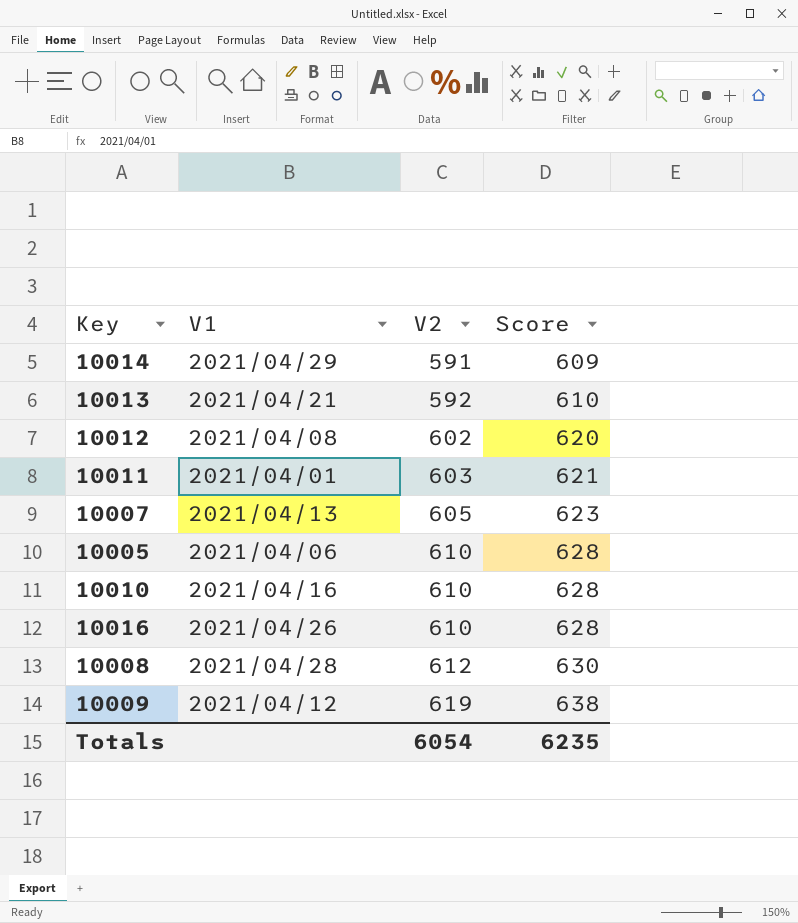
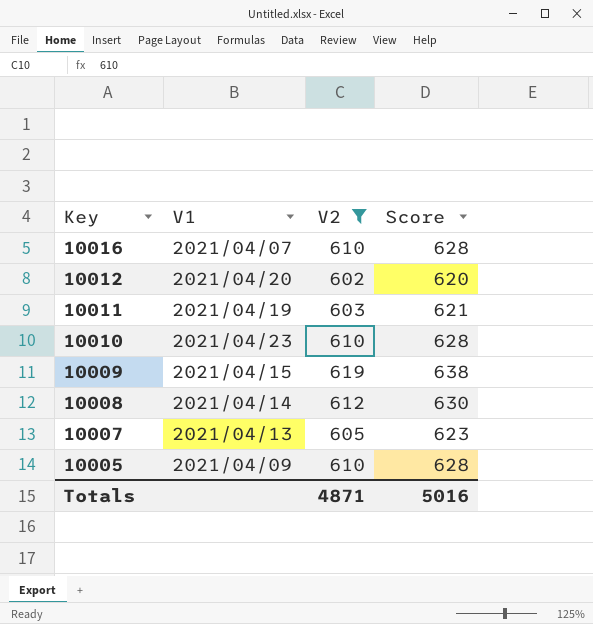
filter: none -> V2 >= 602
row order: V2 ascending -> Key descending
10016 | V1: 2021/04/26 -> 2021/04/07
10012 | V1: 2021/04/08 -> 2021/04/20
10011 | V1: 2021/04/01 -> 2021/04/19
10010 | V1: 2021/04/16 -> 2021/04/23
10009 | V1: 2021/04/12 -> 2021/04/15
10008 | V1: 2021/04/28 -> 2021/04/14
10005 | V1: 2021/04/06 -> 2021/04/09
Totals | V2: 6054 -> 4871
Totals | Score: 6235 -> 5016

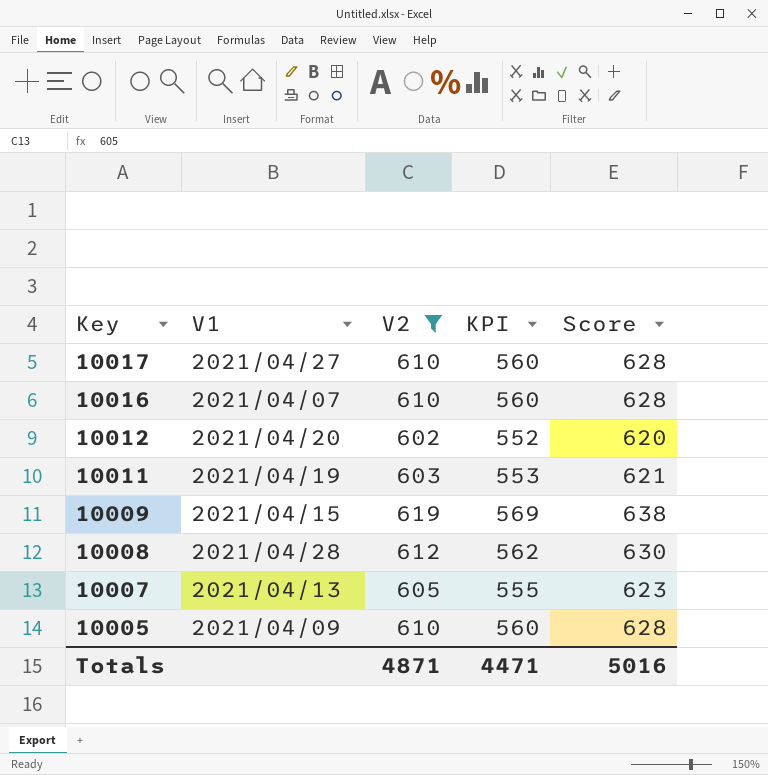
column KPI | formula: none -> [V2] - 50
row 10010: 2021/04/23 | 610 | 628 -> none
row 10017: none -> 2021/04/27 | 610 | 560 | 628
10008 | V1: 2021/04/14 -> 2021/04/28

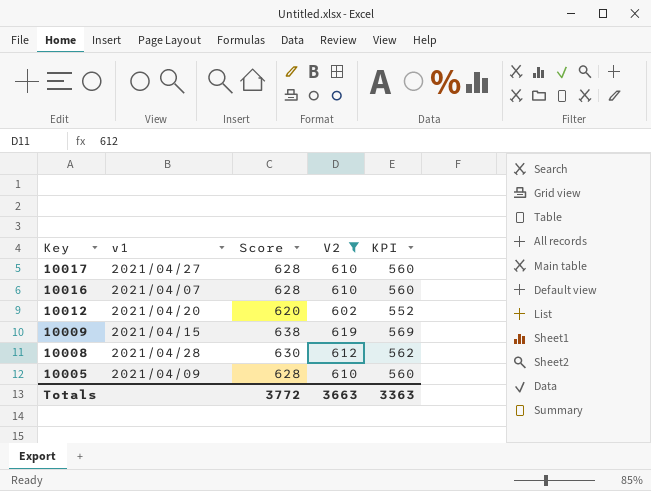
column name: V1 -> v1
column Score | position: 5 -> 3
row 10011: 2021/04/19 | 603 | 553 | 621 -> none
row 10007: 2021/04/13 | 605 | 555 | 623 -> none
Totals | Score: 5016 -> 3772
Totals | V2: 4871 -> 3663
Totals | KPI: 4471 -> 3363

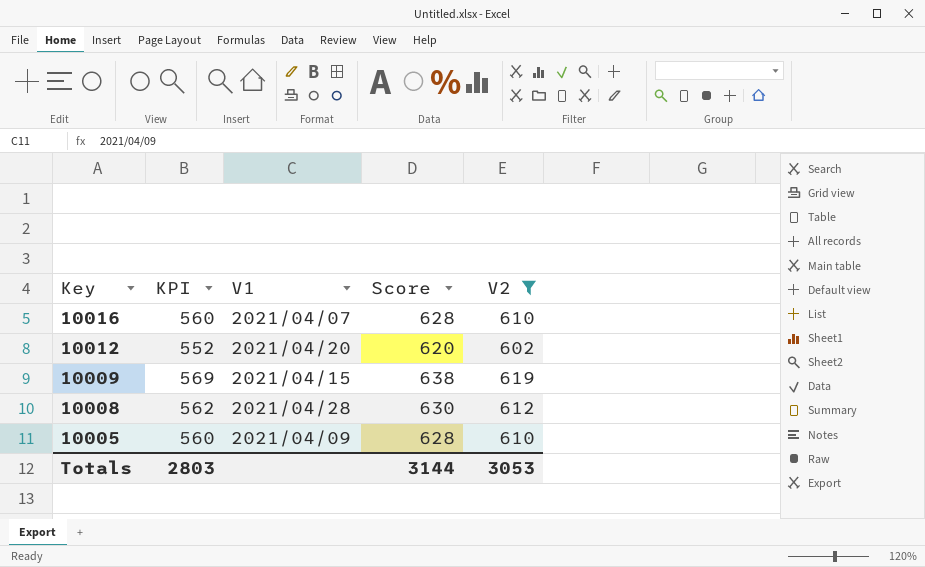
column KPI | position: 5 -> 2
column name: v1 -> V1
row 10017: 2021/04/27 | 628 | 610 | 560 -> none
Totals | KPI: 3363 -> 2803
Totals | Score: 3772 -> 3144
Totals | V2: 3663 -> 3053

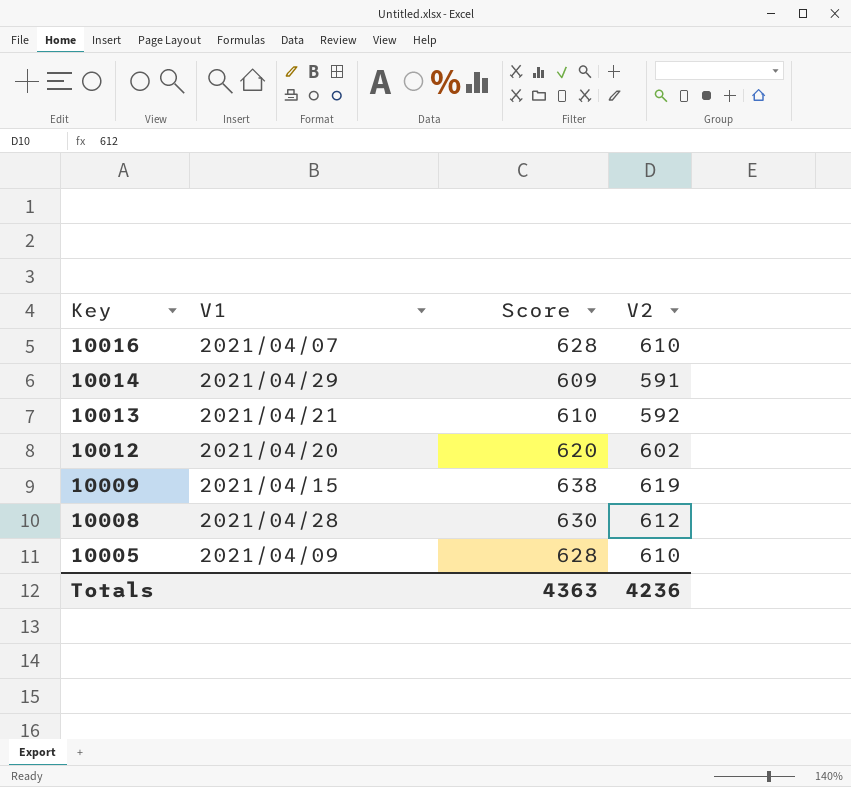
filter: V2 >= 602 -> none
column KPI | formula: [V2] - 50 -> none
Totals | Score: 3144 -> 4363
Totals | V2: 3053 -> 4236

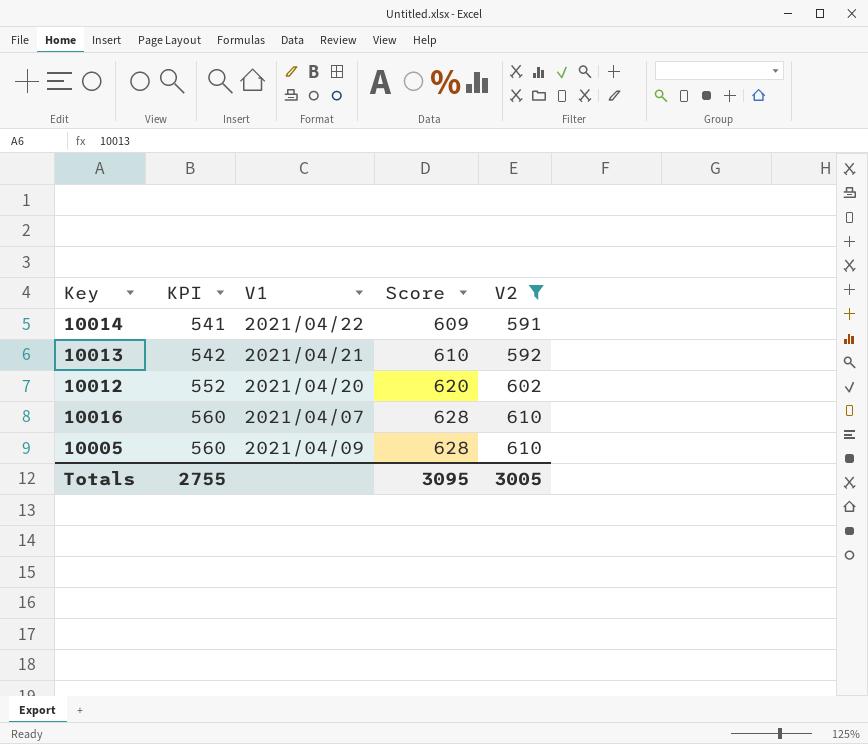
filter: none -> V2 <= 610
row order: Key descending -> KPI ascending
column KPI | formula: none -> [V2] - 50
10014 | V1: 2021/04/29 -> 2021/04/22
Totals | Score: 4363 -> 3095
Totals | V2: 4236 -> 3005

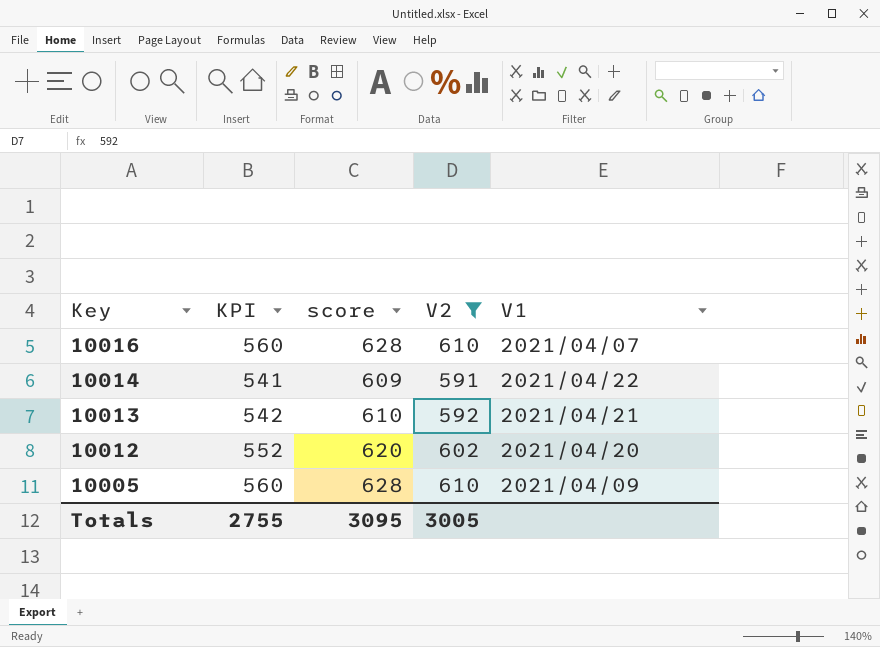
row order: KPI ascending -> Key descending
column name: Score -> score
column V1 | position: 3 -> 5

